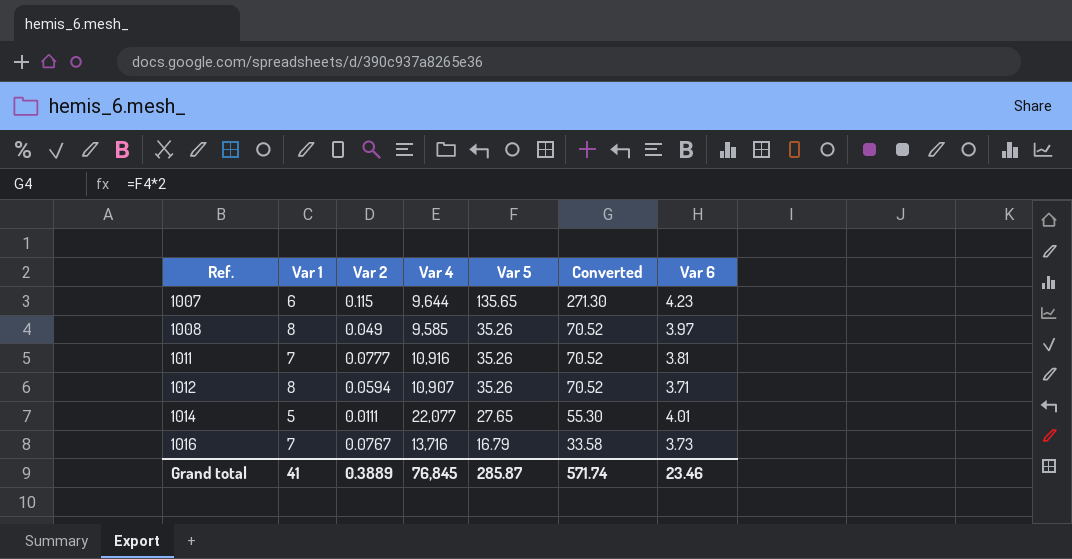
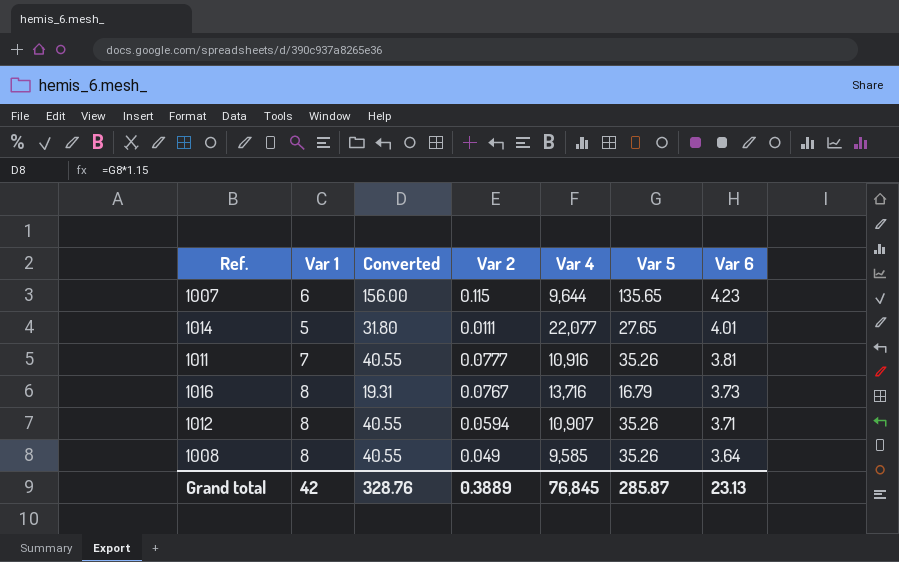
row order: Ref. ascending -> Var 6 descending
column Converted | formula: [Var 5] * 2 -> [Var 5] * 1.15
column Converted | position: 6 -> 3
1016 | Var 1: 7 -> 8
1008 | Var 6: 3.97 -> 3.64
Grand total | Var 1: 41 -> 42
Grand total | Converted: 571.74 -> 328.76
Grand total | Var 6: 23.46 -> 23.13

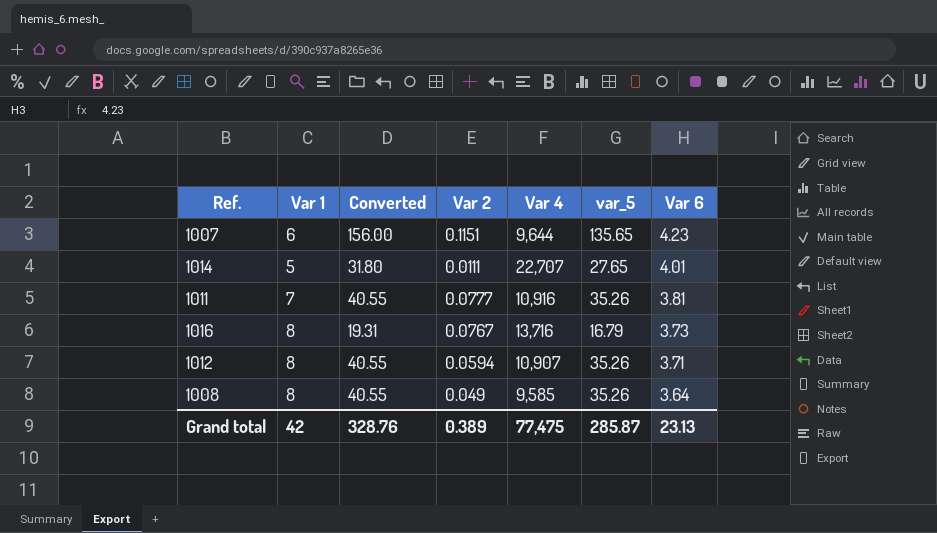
column name: Var 5 -> var_5
1007 | Var 2: 0.115 -> 0.1151
1014 | Var 4: 22,077 -> 22,707
Grand total | Var 2: 0.3889 -> 0.389
Grand total | Var 4: 76,845 -> 77,475

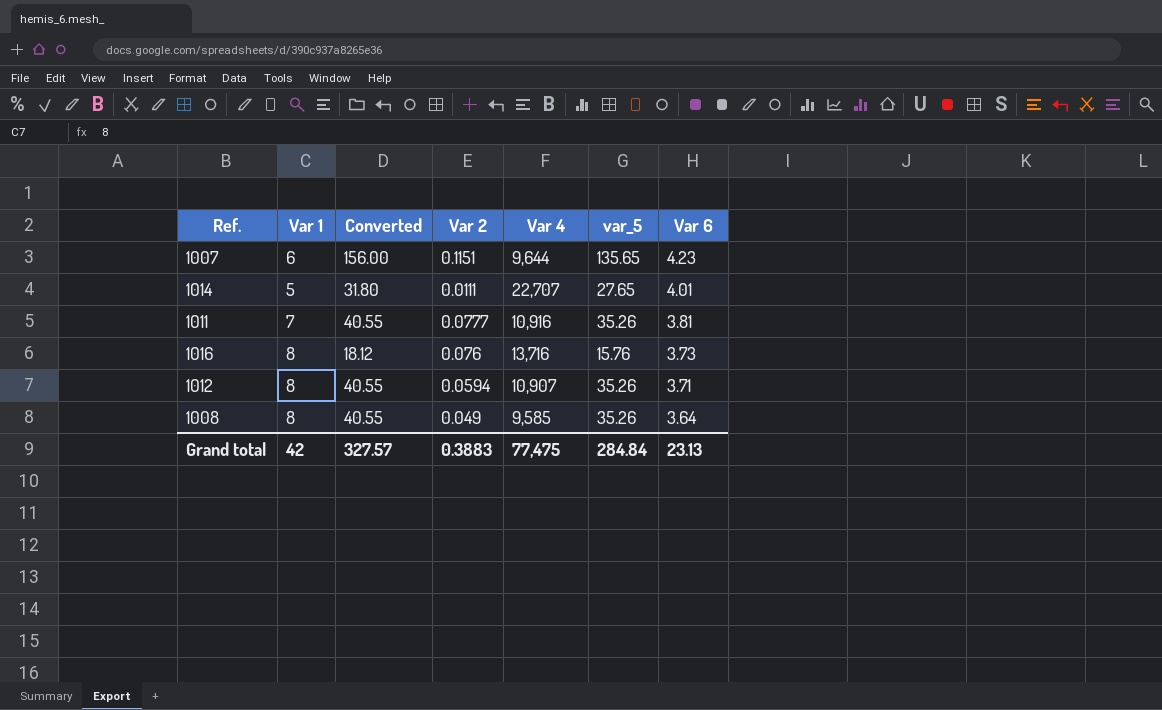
1016 | Converted: 19.31 -> 18.12
1016 | Var 2: 0.0767 -> 0.076
1016 | var_5: 16.79 -> 15.76
Grand total | Converted: 328.76 -> 327.57
Grand total | Var 2: 0.389 -> 0.3883
Grand total | var_5: 285.87 -> 284.84

